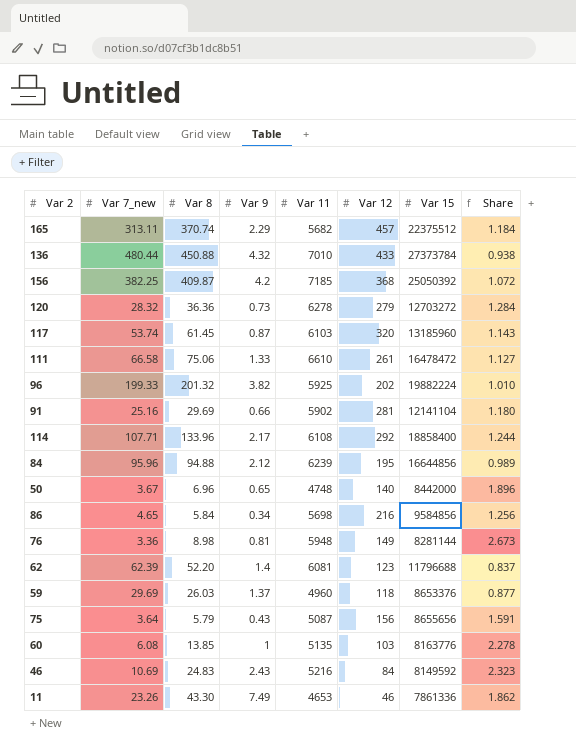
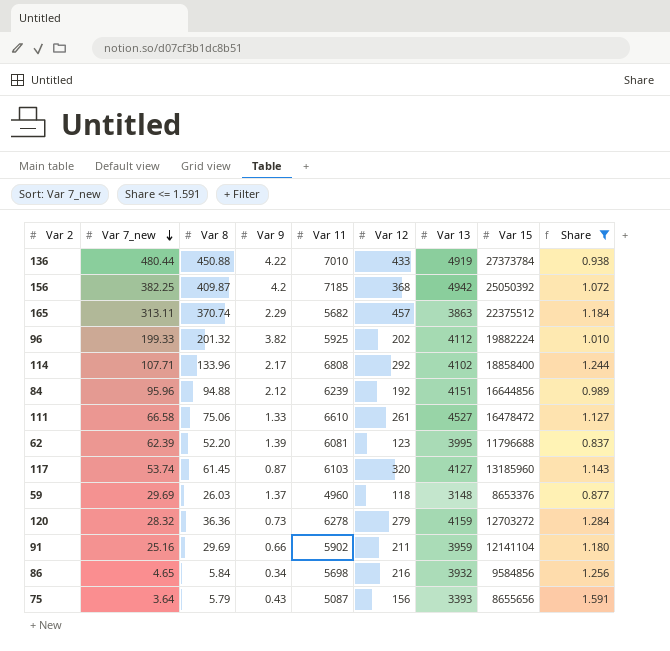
filter: none -> Share <= 1.591
row order: none -> Var 7_new descending
column Var 13 | position: none -> 7
136 | Var 9: 4.32 -> 4.22
114 | Var 11: 6108 -> 6808
84 | Var 12: 195 -> 192
62 | Var 9: 1.4 -> 1.39
91 | Var 12: 281 -> 211

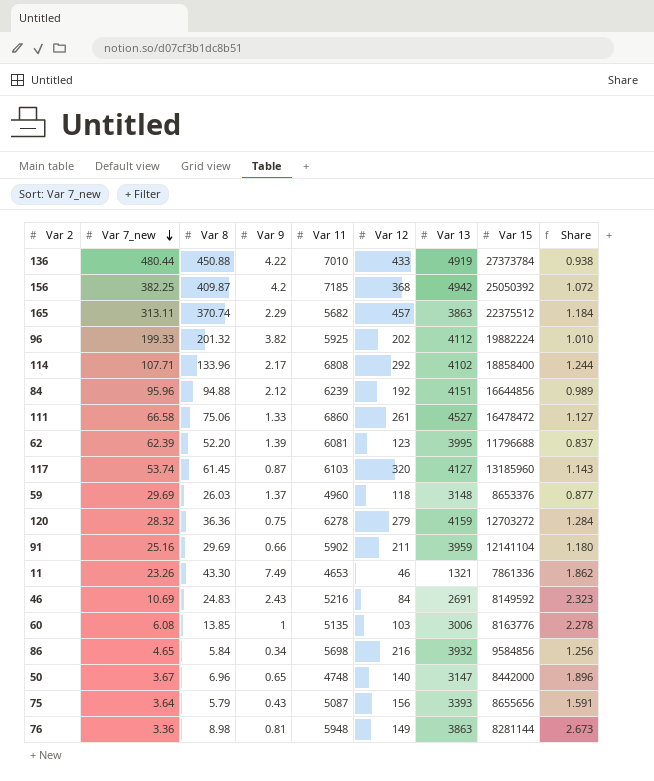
filter: Share <= 1.591 -> none
111 | Var 11: 6610 -> 6860
120 | Var 9: 0.73 -> 0.75

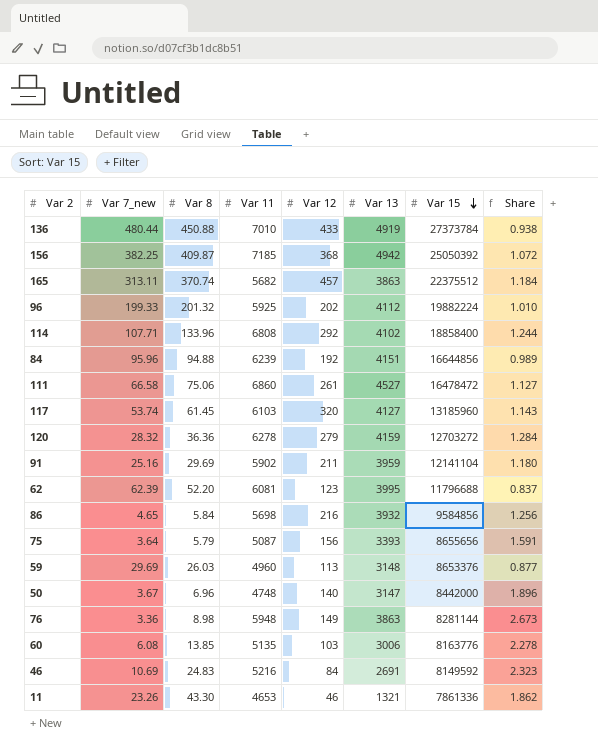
row order: Var 7_new descending -> Var 15 descending
column Var 9 | position: 4 -> none
59 | Var 12: 118 -> 113

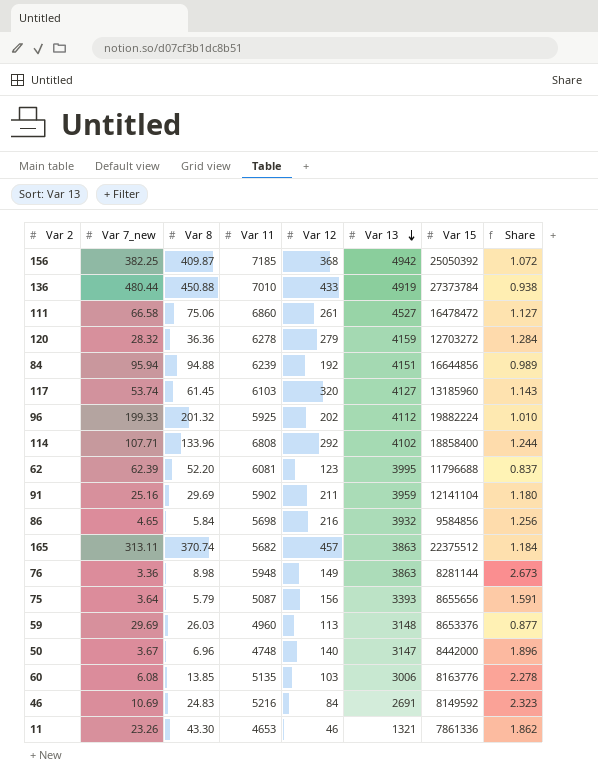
row order: Var 15 descending -> Var 13 descending
84 | Var 7_new: 95.96 -> 95.94

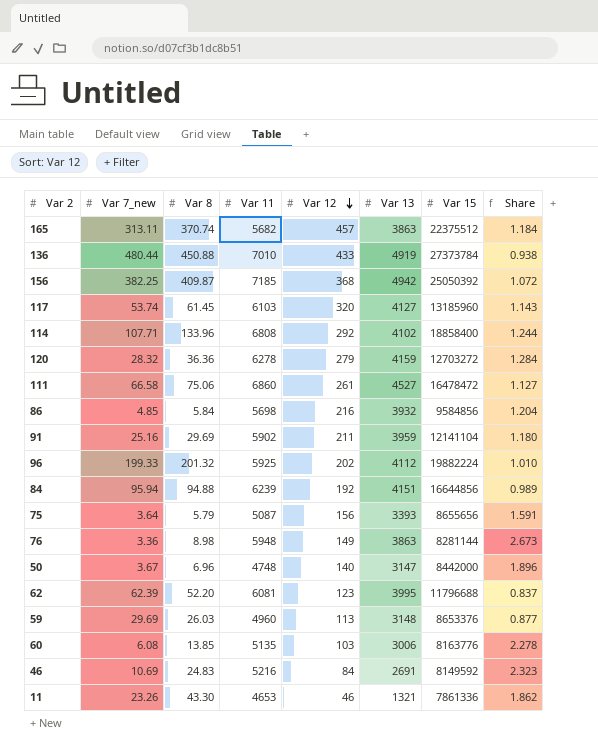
row order: Var 13 descending -> Var 12 descending
86 | Var 7_new: 4.65 -> 4.85
86 | Share: 1.256 -> 1.204

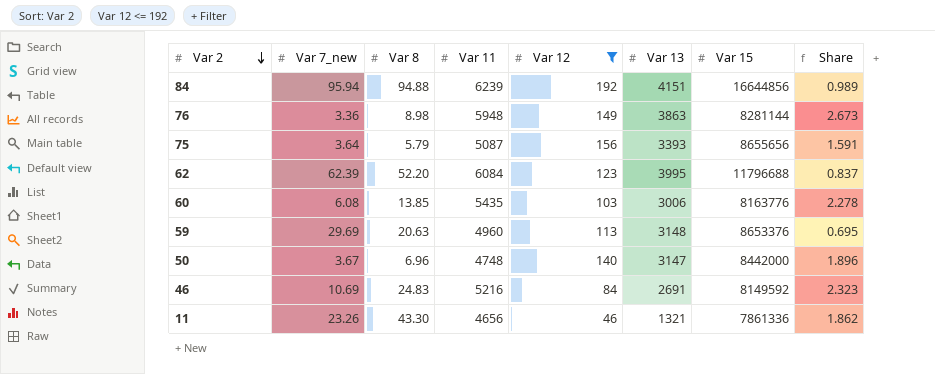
filter: none -> Var 12 <= 192
row order: Var 12 descending -> Var 2 descending
62 | Var 11: 6081 -> 6084
60 | Var 11: 5135 -> 5435
59 | Var 8: 26.03 -> 20.63
59 | Share: 0.877 -> 0.695
11 | Var 11: 4653 -> 4656

